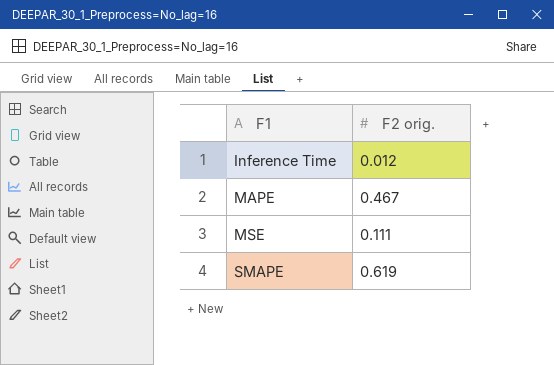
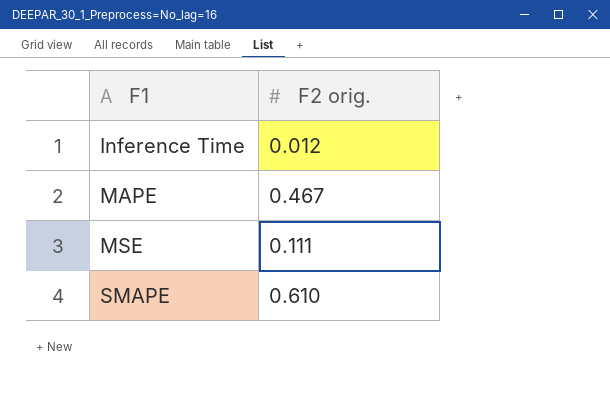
SMAPE | F2 orig.: 0.619 -> 0.610

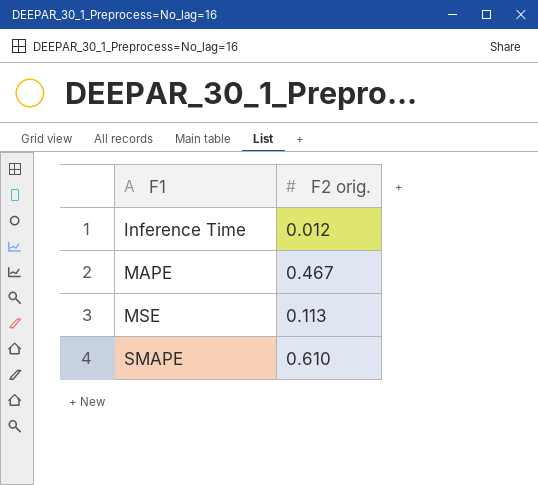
MSE | F2 orig.: 0.111 -> 0.113

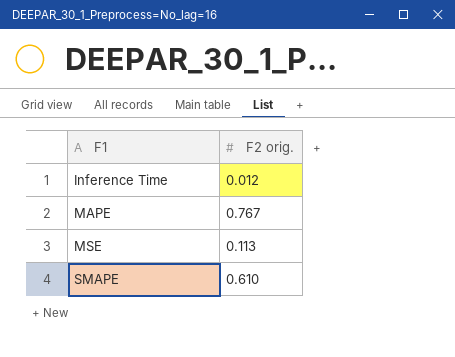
MAPE | F2 orig.: 0.467 -> 0.767

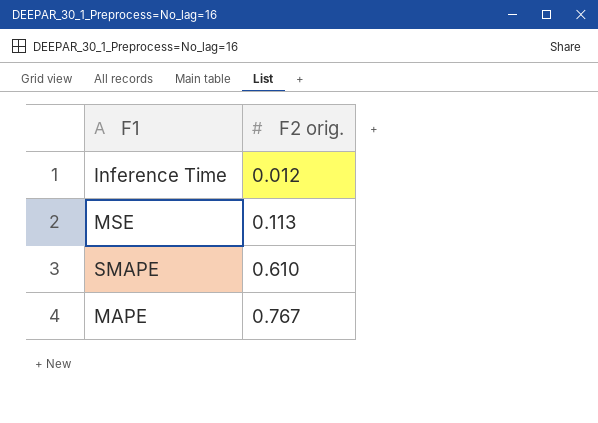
row order: F1 ascending -> F2 orig. ascending

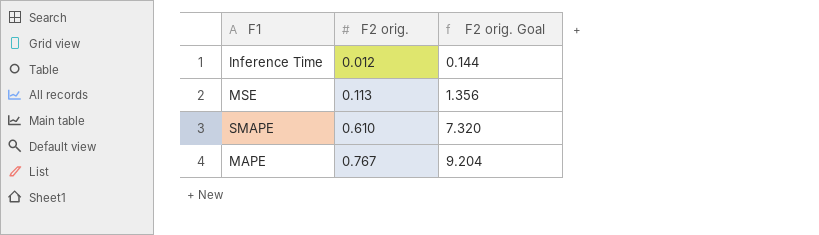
column F2 orig. Goal | formula: none -> [F2 orig.] * 12

